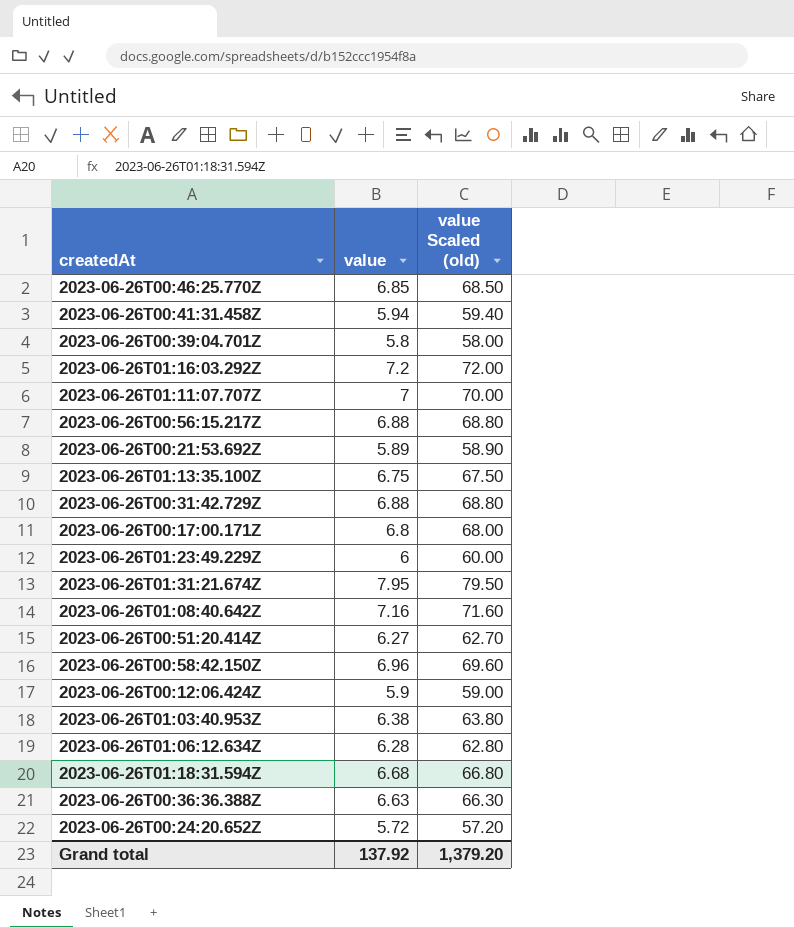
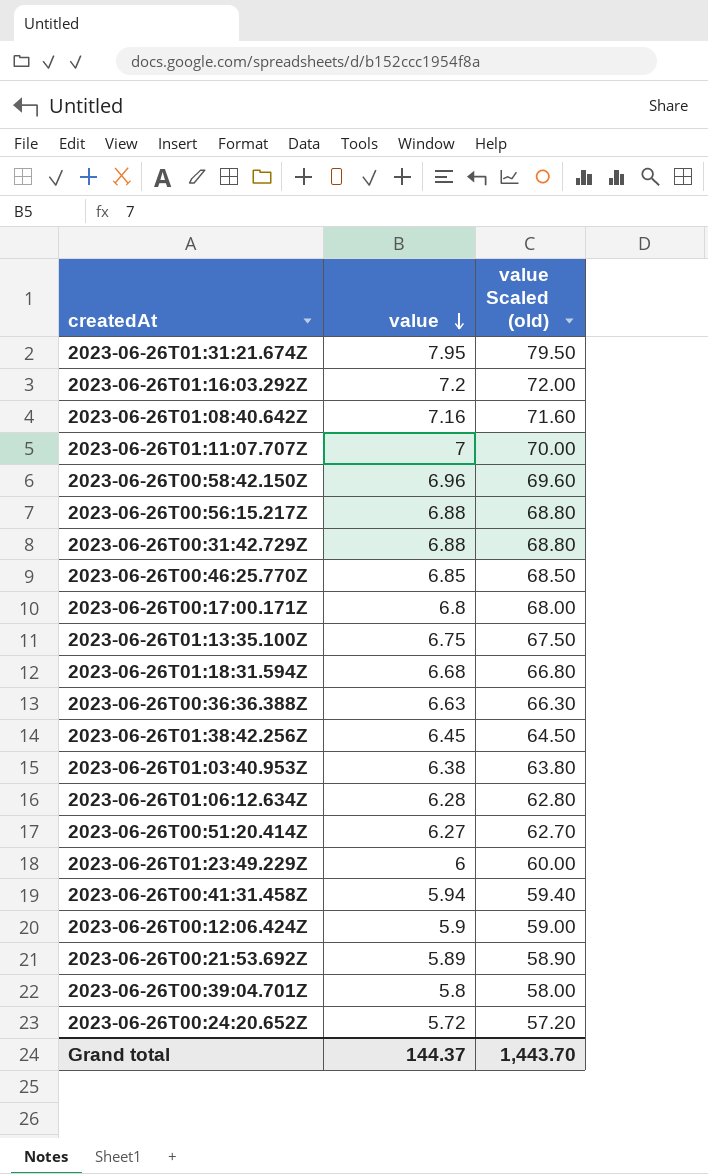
row order: none -> value descending
row 2023-06-26T01:38:42.256Z: none -> 6.45 | 64.50
Grand total | value: 137.92 -> 144.37
Grand total | value Scaled (old): 1,379.20 -> 1,443.70

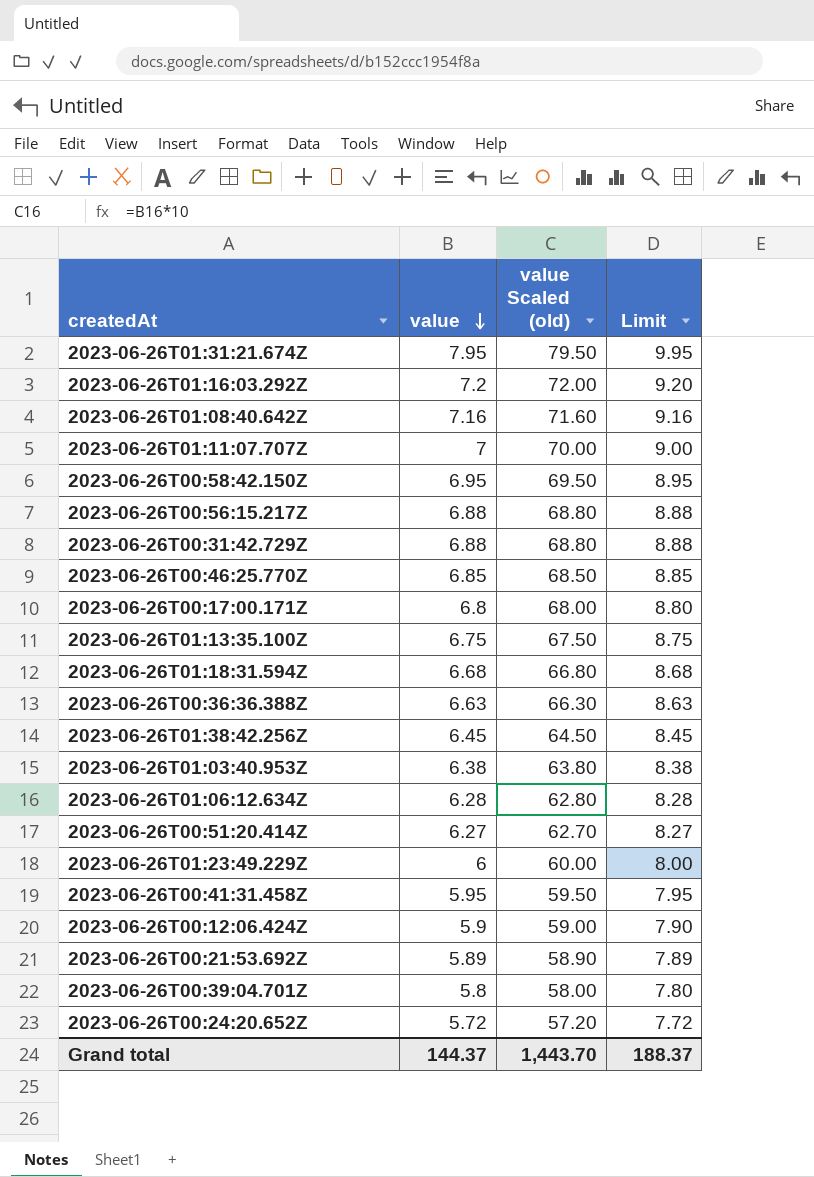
column Limit | formula: none -> [value] + 2
2023-06-26T00:58:42.150Z | value: 6.96 -> 6.95
2023-06-26T00:58:42.150Z | value Scaled (old): 69.60 -> 69.50
2023-06-26T00:41:31.458Z | value: 5.94 -> 5.95
2023-06-26T00:41:31.458Z | value Scaled (old): 59.40 -> 59.50

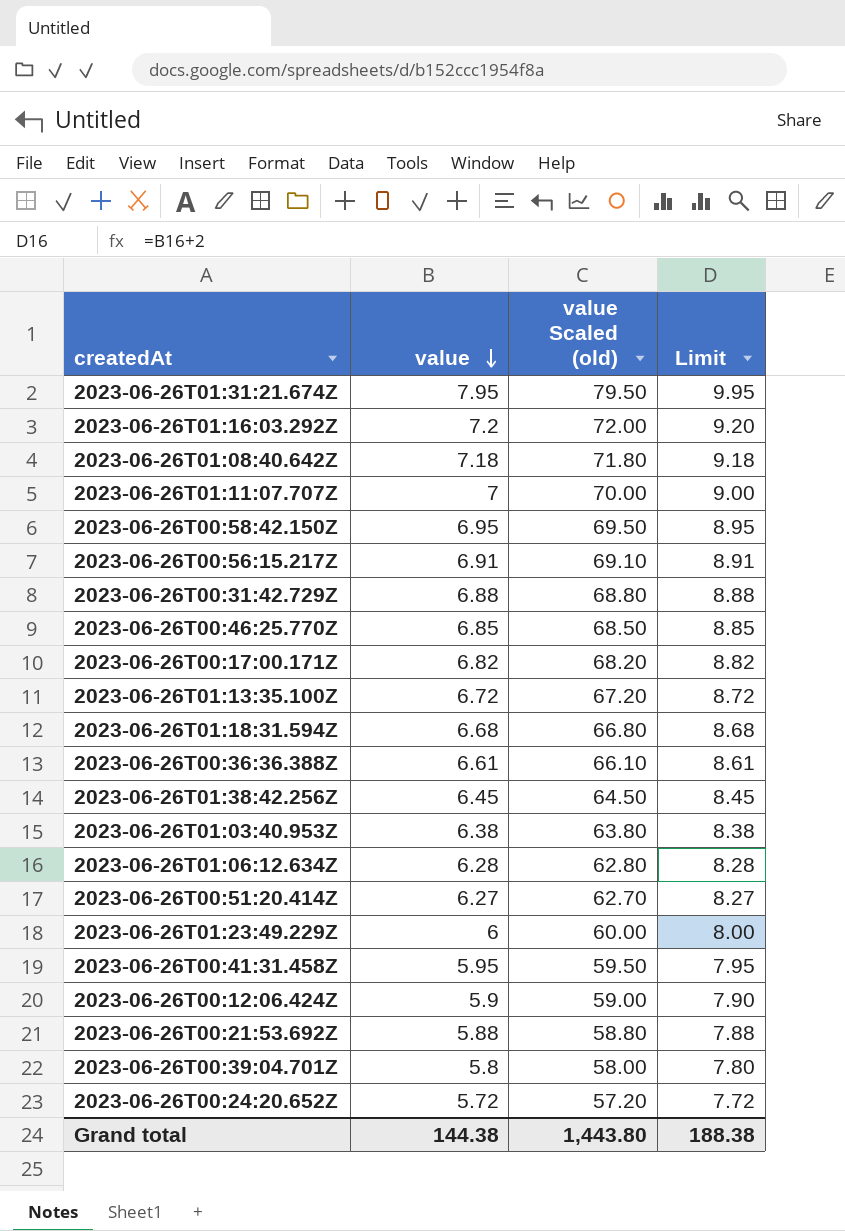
2023-06-26T01:08:40.642Z | value: 7.16 -> 7.18
2023-06-26T01:08:40.642Z | value Scaled (old): 71.60 -> 71.80
2023-06-26T01:08:40.642Z | Limit: 9.16 -> 9.18
2023-06-26T00:56:15.217Z | value: 6.88 -> 6.91
2023-06-26T00:56:15.217Z | value Scaled (old): 68.80 -> 69.10
2023-06-26T00:56:15.217Z | Limit: 8.88 -> 8.91
2023-06-26T00:17:00.171Z | value: 6.8 -> 6.82
2023-06-26T00:17:00.171Z | value Scaled (old): 68.00 -> 68.20
2023-06-26T00:17:00.171Z | Limit: 8.80 -> 8.82
2023-06-26T01:13:35.100Z | value: 6.75 -> 6.72
2023-06-26T01:13:35.100Z | value Scaled (old): 67.50 -> 67.20
2023-06-26T01:13:35.100Z | Limit: 8.75 -> 8.72
2023-06-26T00:36:36.388Z | value: 6.63 -> 6.61
2023-06-26T00:36:36.388Z | value Scaled (old): 66.30 -> 66.10
2023-06-26T00:36:36.388Z | Limit: 8.63 -> 8.61
2023-06-26T00:21:53.692Z | value: 5.89 -> 5.88
2023-06-26T00:21:53.692Z | value Scaled (old): 58.90 -> 58.80
2023-06-26T00:21:53.692Z | Limit: 7.89 -> 7.88
Grand total | value: 144.37 -> 144.38
Grand total | value Scaled (old): 1,443.70 -> 1,443.80
Grand total | Limit: 188.37 -> 188.38

